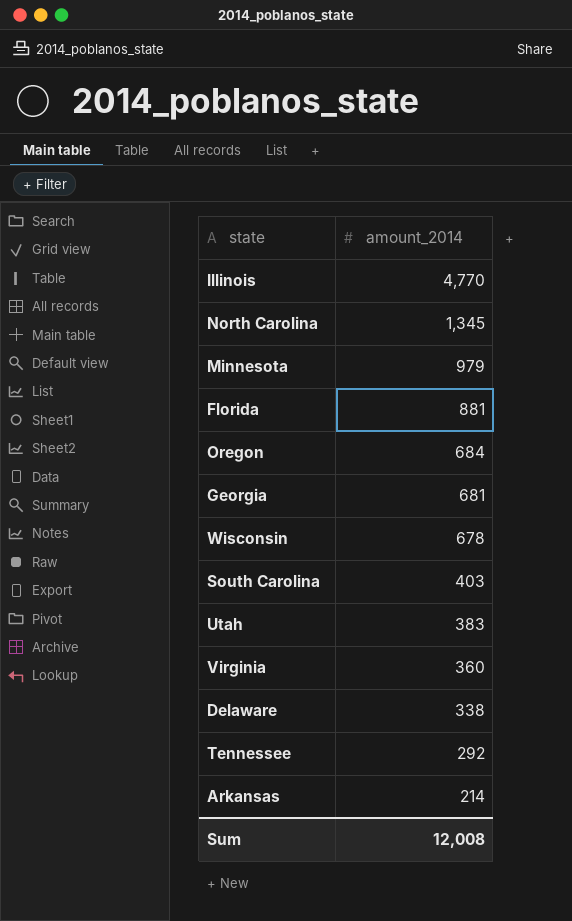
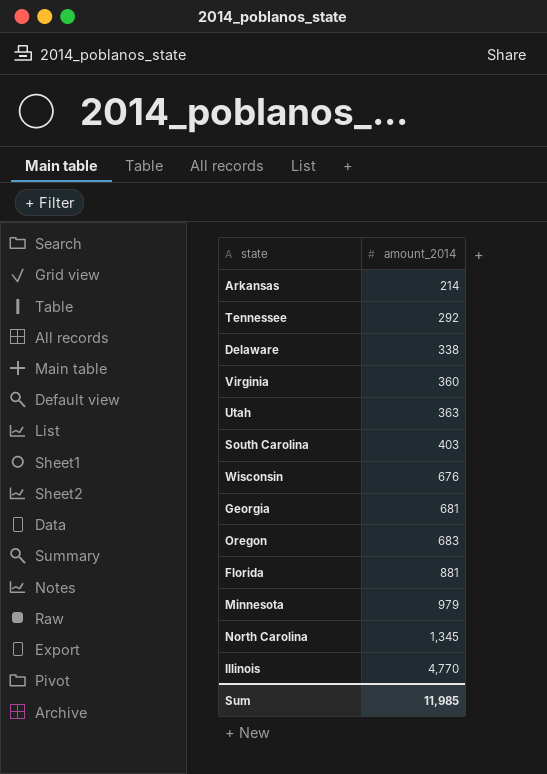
row order: amount_2014 descending -> amount_2014 ascending
Utah | amount_2014: 383 -> 363
Wisconsin | amount_2014: 678 -> 676
Oregon | amount_2014: 684 -> 683
Sum | amount_2014: 12,008 -> 11,985

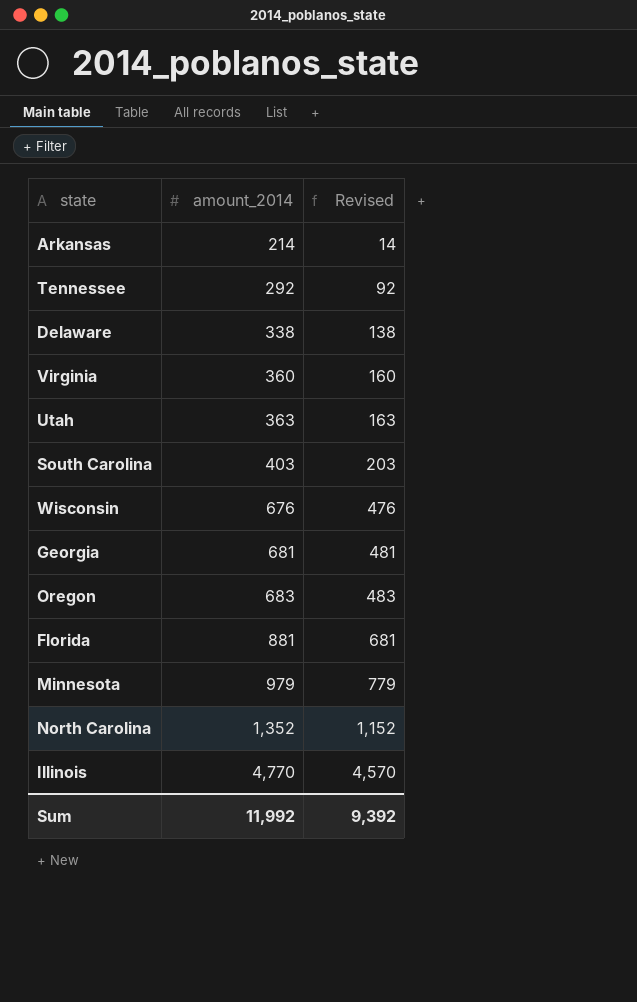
column Revised | formula: none -> [amount_2014] - 200
North Carolina | amount_2014: 1,345 -> 1,352
Sum | amount_2014: 11,985 -> 11,992

